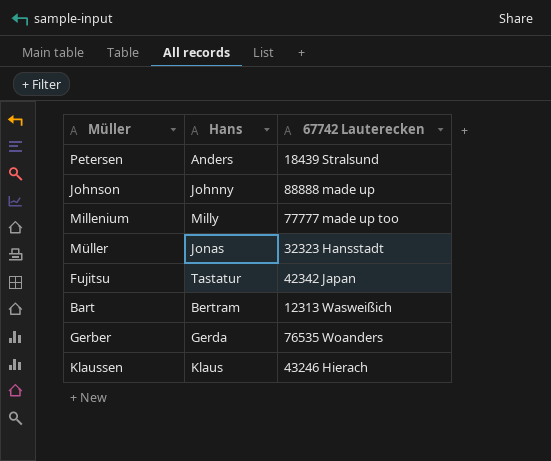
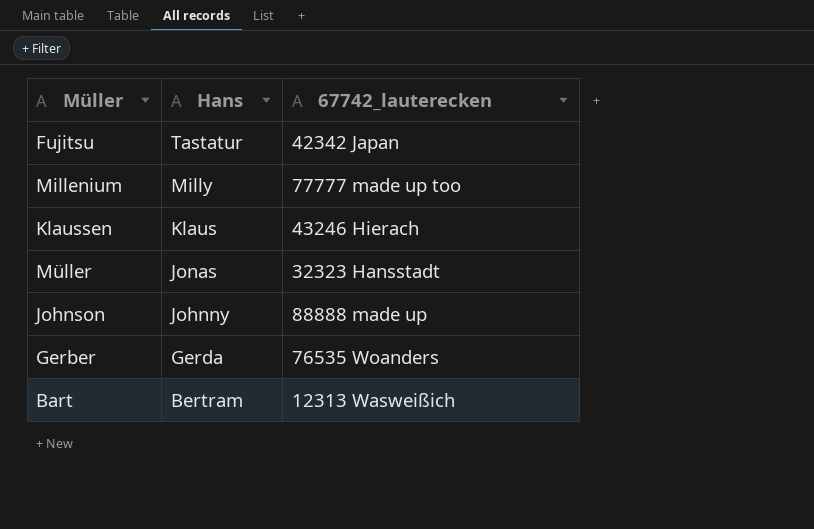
row order: none -> Hans descending
column name: 67742 Lauterecken -> 67742_lauterecken
row Petersen: Anders | 18439 Stralsund -> none

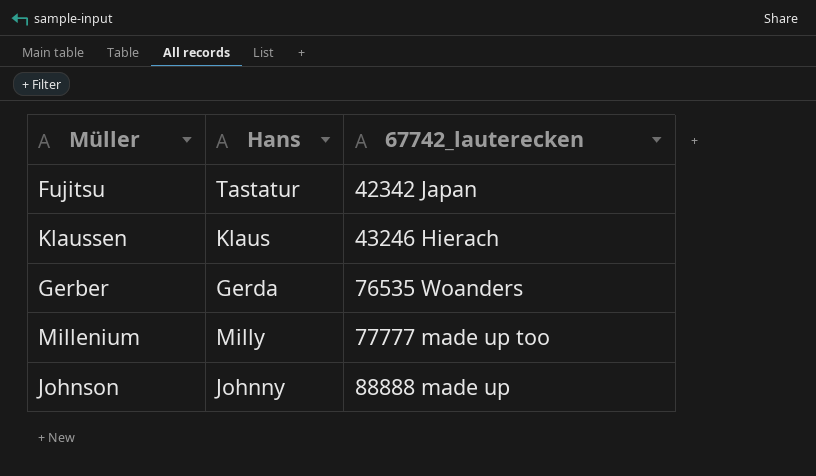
row order: Hans descending -> 67742_lauterecken ascending
row Müller: Jonas | 32323 Hansstadt -> none
row Bart: Bertram | 12313 Wasweißich -> none

